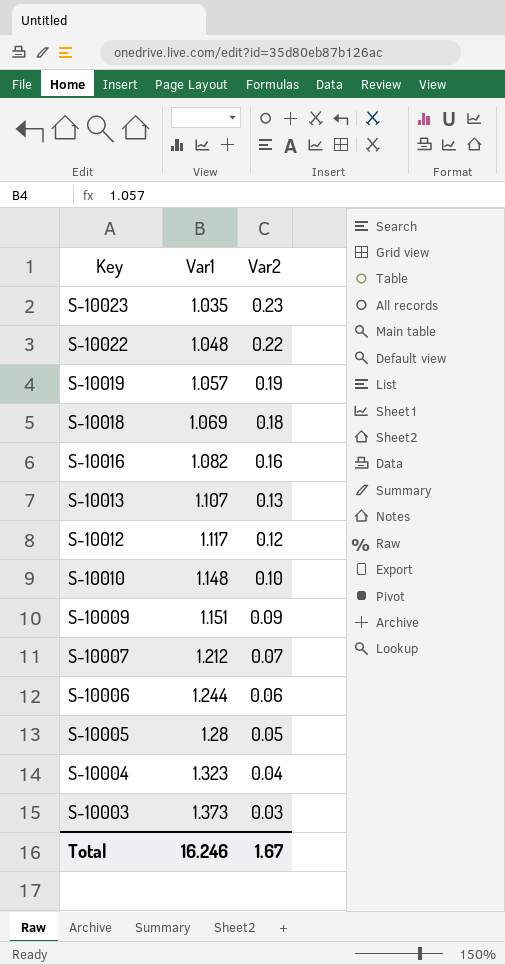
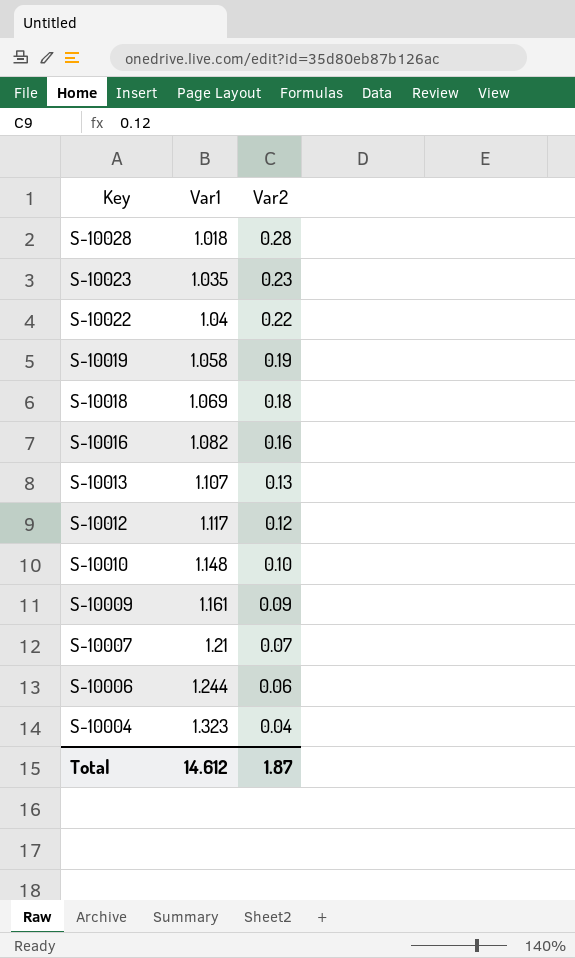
row S-10005: 1.28 | 0.05 -> none
row S-10003: 1.373 | 0.03 -> none
row S-10028: none -> 1.018 | 0.28
S-10022 | Var1: 1.048 -> 1.04
S-10019 | Var1: 1.057 -> 1.058
S-10009 | Var1: 1.151 -> 1.161
S-10007 | Var1: 1.212 -> 1.21
Total | Var1: 16.246 -> 14.612
Total | Var2: 1.67 -> 1.87

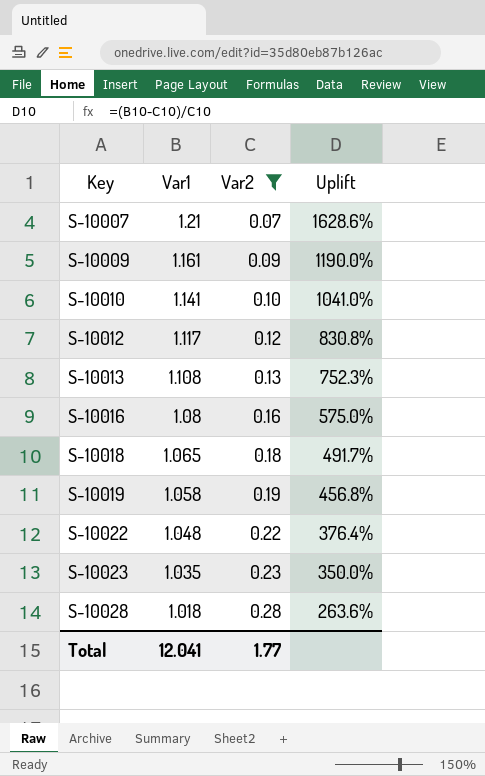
filter: none -> Var2 >= 0.07
row order: Key descending -> Key ascending
column Uplift | formula: none -> ([Var1] - [Var2]) / [Var2]
S-10010 | Var1: 1.148 -> 1.141
S-10013 | Var1: 1.107 -> 1.108
S-10016 | Var1: 1.082 -> 1.08
S-10018 | Var1: 1.069 -> 1.065
S-10022 | Var1: 1.04 -> 1.048
Total | Var1: 14.612 -> 12.041
Total | Var2: 1.87 -> 1.77

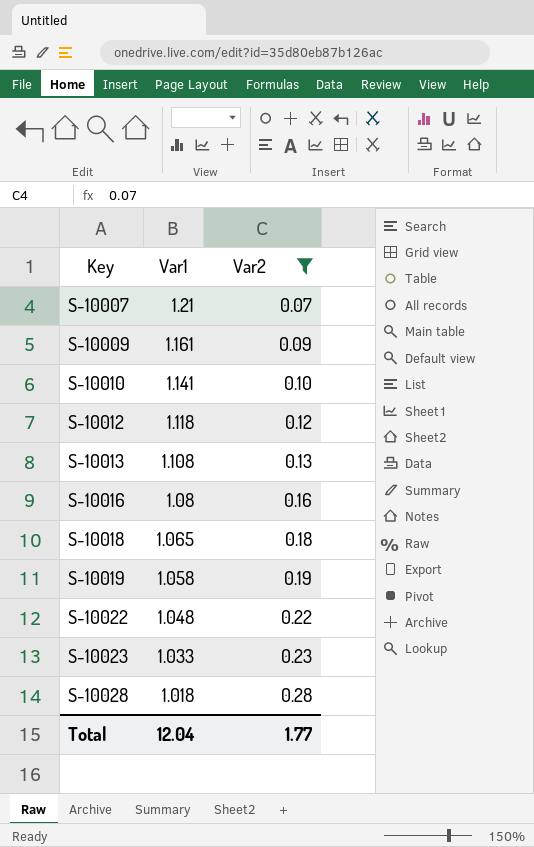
column Uplift | formula: ([Var1] - [Var2]) / [Var2] -> none
S-10012 | Var1: 1.117 -> 1.118
S-10023 | Var1: 1.035 -> 1.033
Total | Var1: 12.041 -> 12.04

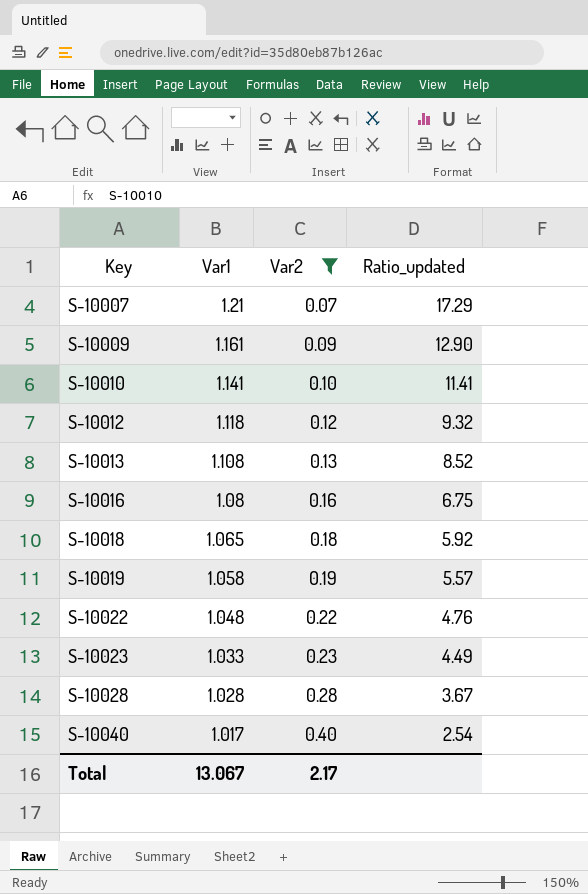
column Ratio_updated | formula: none -> [Var1] / [Var2]
S-10028 | Var1: 1.018 -> 1.028
row S-10040: none -> 1.017 | 0.40 | 2.54
Total | Var1: 12.04 -> 13.067
Total | Var2: 1.77 -> 2.17

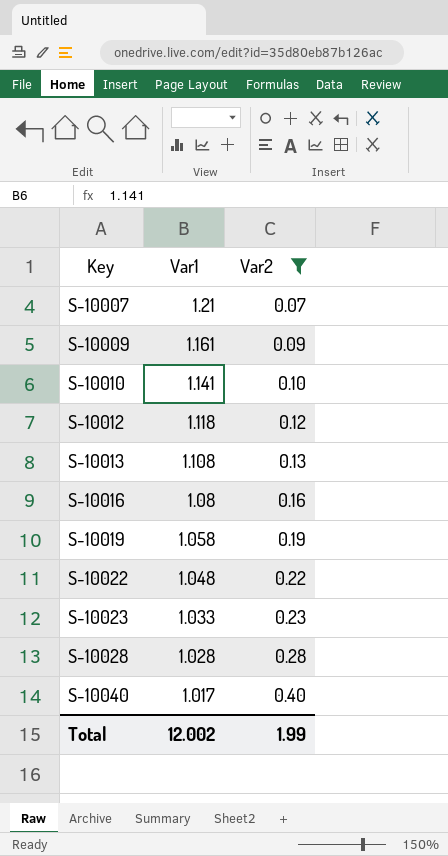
column Ratio_updated | formula: [Var1] / [Var2] -> none
row S-10018: 1.065 | 0.18 | 5.92 -> none
Total | Var1: 13.067 -> 12.002
Total | Var2: 2.17 -> 1.99

